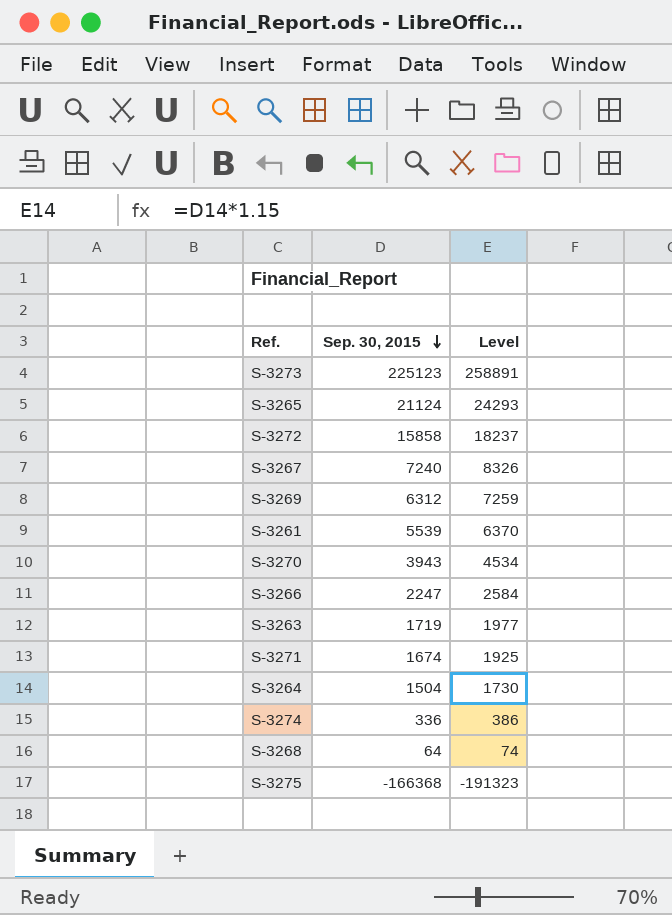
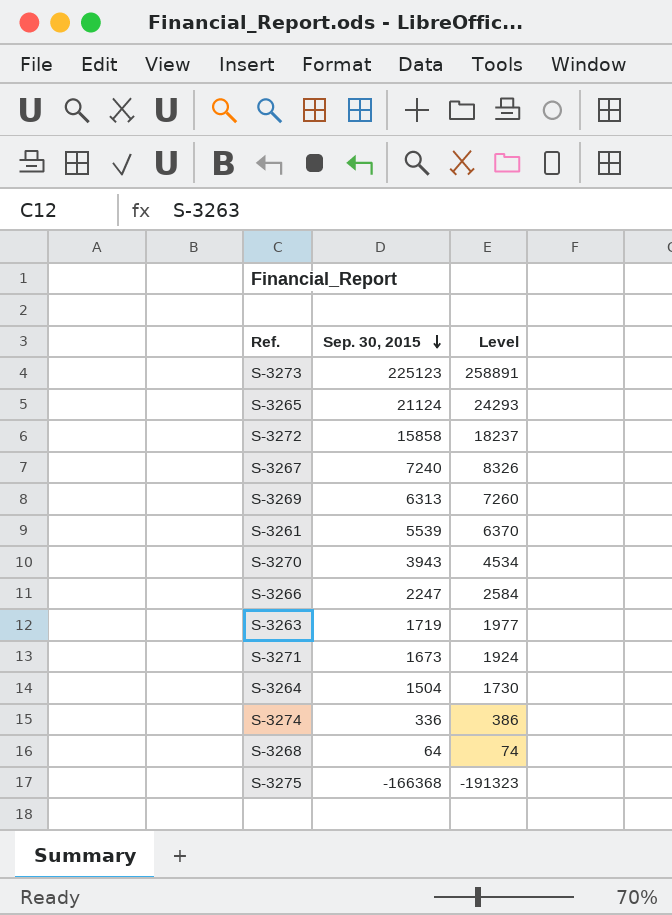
S-3269 | Sep. 30, 2015: 6312 -> 6313
S-3269 | Level: 7259 -> 7260
S-3271 | Sep. 30, 2015: 1674 -> 1673
S-3271 | Level: 1925 -> 1924

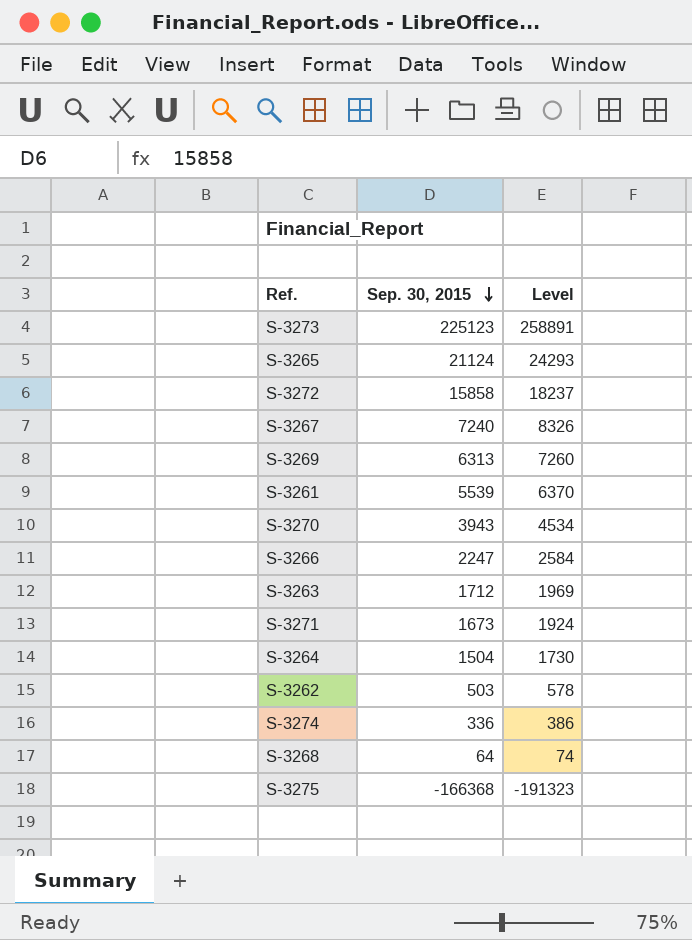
S-3263 | Sep. 30, 2015: 1719 -> 1712
S-3263 | Level: 1977 -> 1969
row S-3262: none -> 503 | 578

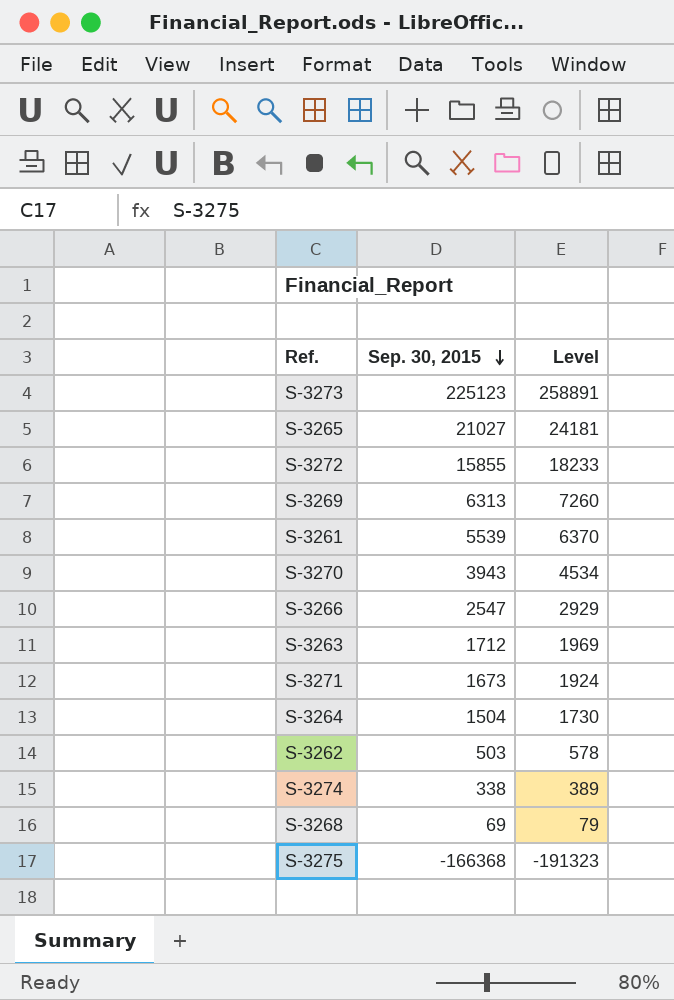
row S-3267: 7240 | 8326 -> none
S-3265 | Sep. 30, 2015: 21124 -> 21027
S-3265 | Level: 24293 -> 24181
S-3272 | Sep. 30, 2015: 15858 -> 15855
S-3272 | Level: 18237 -> 18233
S-3266 | Sep. 30, 2015: 2247 -> 2547
S-3266 | Level: 2584 -> 2929
S-3274 | Sep. 30, 2015: 336 -> 338
S-3274 | Level: 386 -> 389
S-3268 | Sep. 30, 2015: 64 -> 69
S-3268 | Level: 74 -> 79

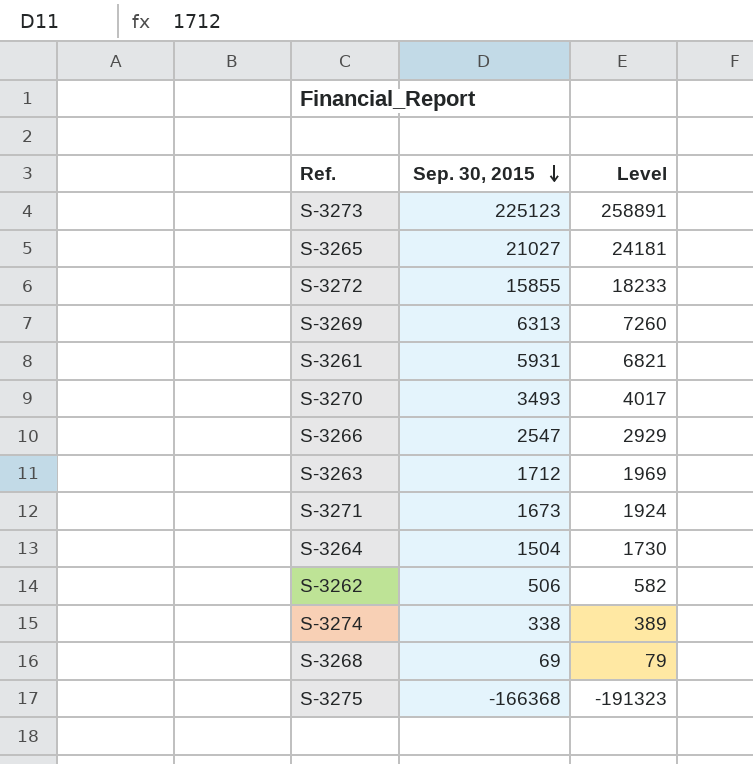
S-3261 | Sep. 30, 2015: 5539 -> 5931
S-3261 | Level: 6370 -> 6821
S-3270 | Sep. 30, 2015: 3943 -> 3493
S-3270 | Level: 4534 -> 4017
S-3262 | Sep. 30, 2015: 503 -> 506
S-3262 | Level: 578 -> 582

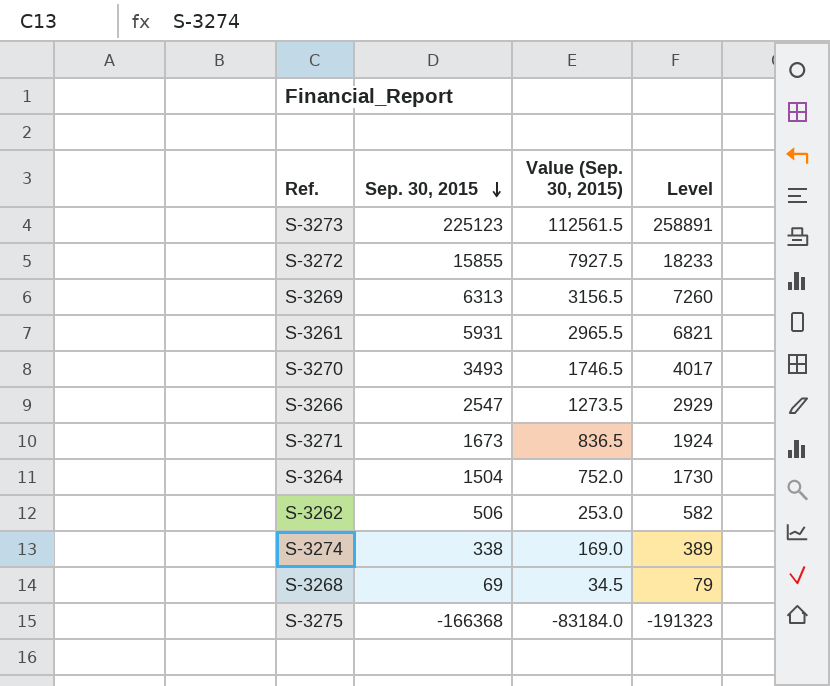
column Value (Sep. 30, 2015) | formula: none -> [Sep. 30, 2015] * 0.5
row S-3265: 21027 | 24181 -> none
row S-3263: 1712 | 1969 -> none

